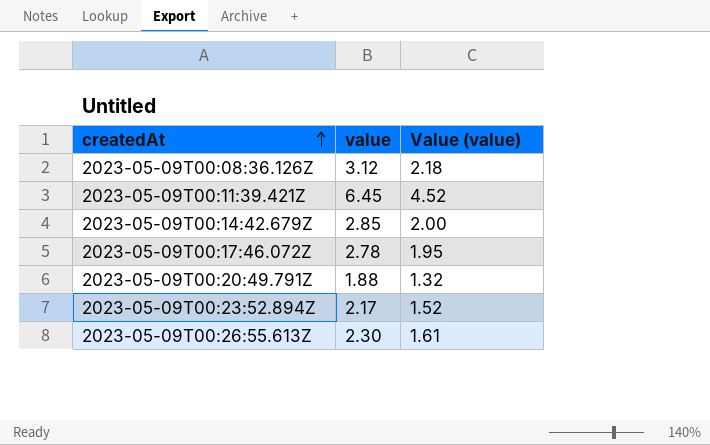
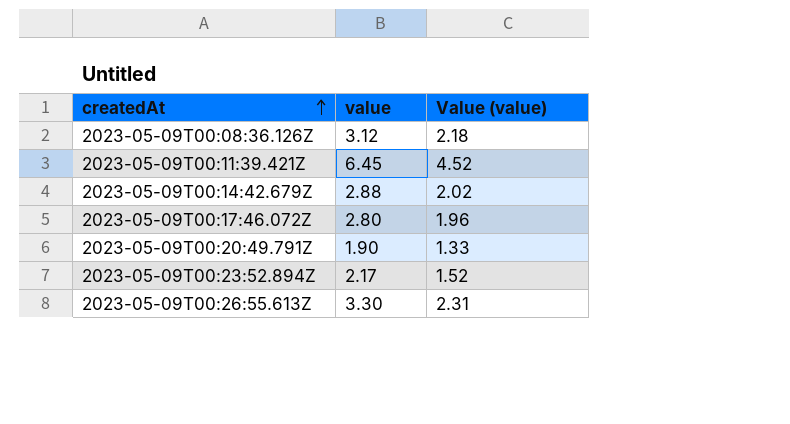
2023-05-09T00:14:42.679Z | value: 2.85 -> 2.88
2023-05-09T00:14:42.679Z | Value (value): 2.00 -> 2.02
2023-05-09T00:17:46.072Z | value: 2.78 -> 2.80
2023-05-09T00:17:46.072Z | Value (value): 1.95 -> 1.96
2023-05-09T00:20:49.791Z | value: 1.88 -> 1.90
2023-05-09T00:20:49.791Z | Value (value): 1.32 -> 1.33
2023-05-09T00:26:55.613Z | value: 2.30 -> 3.30
2023-05-09T00:26:55.613Z | Value (value): 1.61 -> 2.31

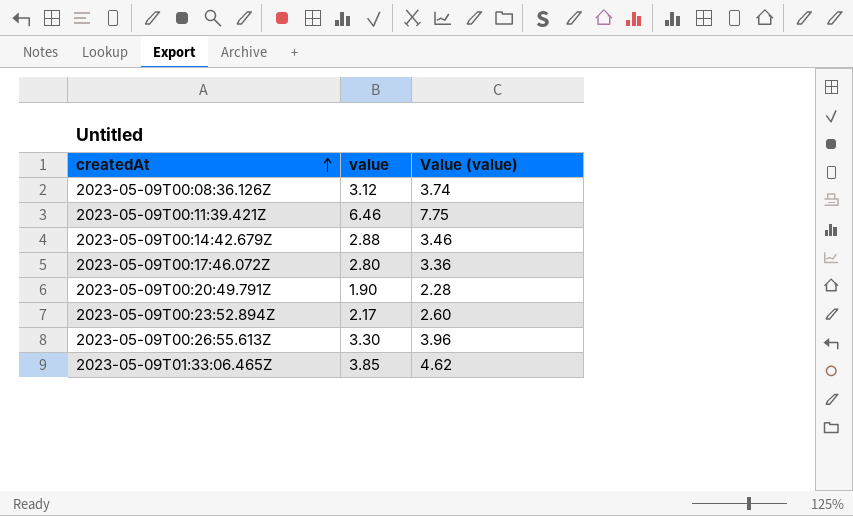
column Value (value) | formula: [value] * 0.7 -> [value] * 1.2
2023-05-09T00:11:39.421Z | value: 6.45 -> 6.46
row 2023-05-09T01:33:06.465Z: none -> 3.85 | 4.62

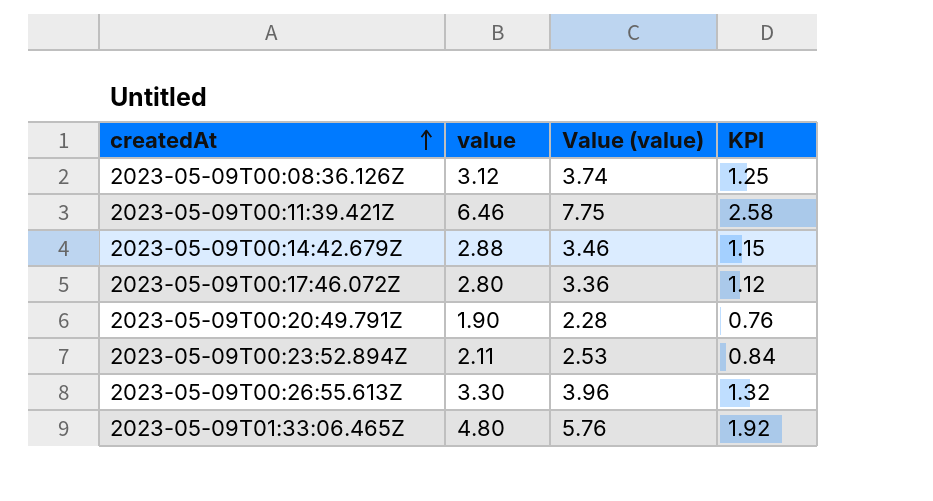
column KPI | formula: none -> [value] * 0.4
2023-05-09T00:23:52.894Z | value: 2.17 -> 2.11
2023-05-09T00:23:52.894Z | Value (value): 2.60 -> 2.53
2023-05-09T01:33:06.465Z | value: 3.85 -> 4.80
2023-05-09T01:33:06.465Z | Value (value): 4.62 -> 5.76

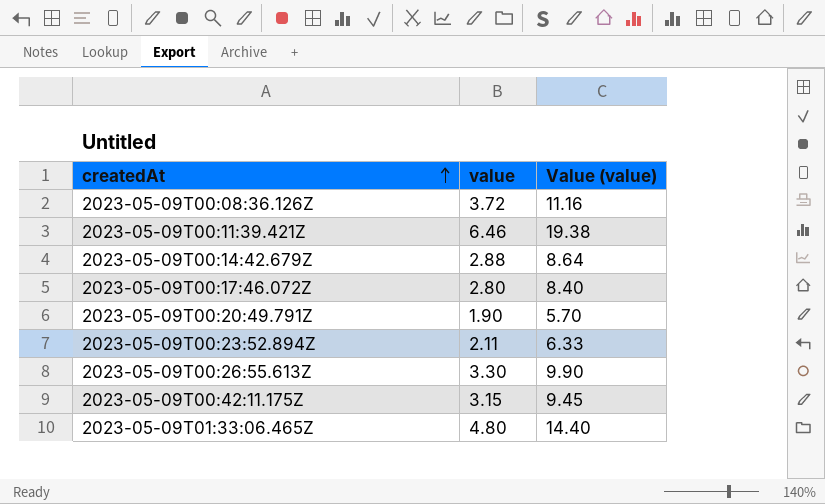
column KPI | formula: [value] * 0.4 -> none
column Value (value) | formula: [value] * 1.2 -> [value] * 3
2023-05-09T00:08:36.126Z | value: 3.12 -> 3.72
row 2023-05-09T00:42:11.175Z: none -> 3.15 | 9.45

